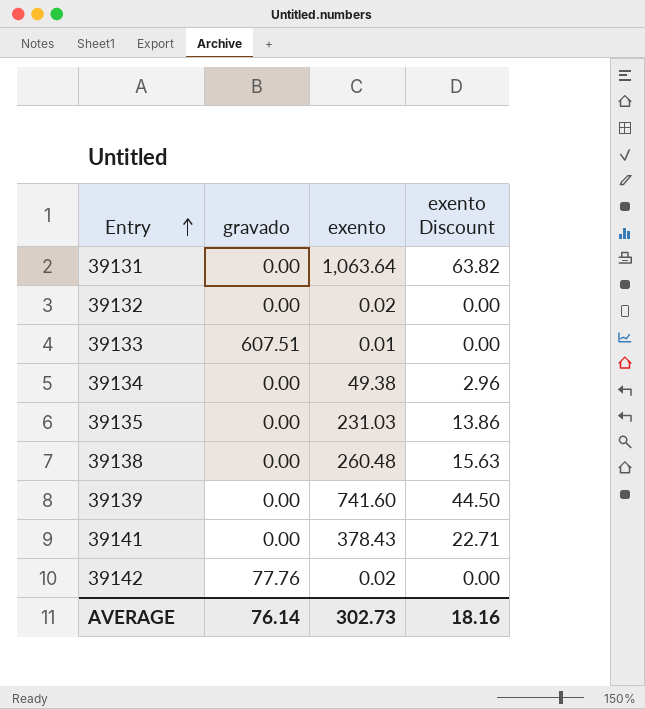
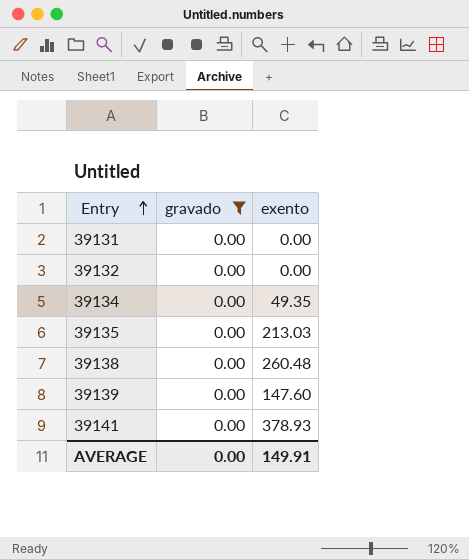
filter: none -> gravado = 0.00
column exento Discount | formula: [exento] * 0.06 -> none
39131 | exento: 1,063.64 -> 0.00
39132 | exento: 0.02 -> 0.00
39134 | exento: 49.38 -> 49.35
39135 | exento: 231.03 -> 213.03
39139 | exento: 741.60 -> 147.60
39141 | exento: 378.43 -> 378.93
AVERAGE | gravado: 76.14 -> 0.00
AVERAGE | exento: 302.73 -> 149.91

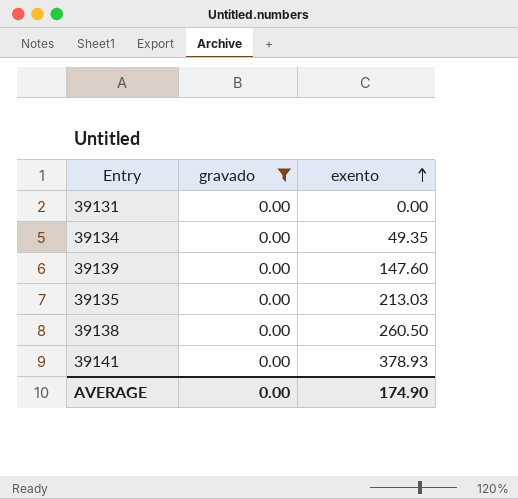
row order: Entry ascending -> exento ascending
row 39132: 0.00 | 0.00 -> none
39138 | exento: 260.48 -> 260.50
AVERAGE | exento: 149.91 -> 174.90

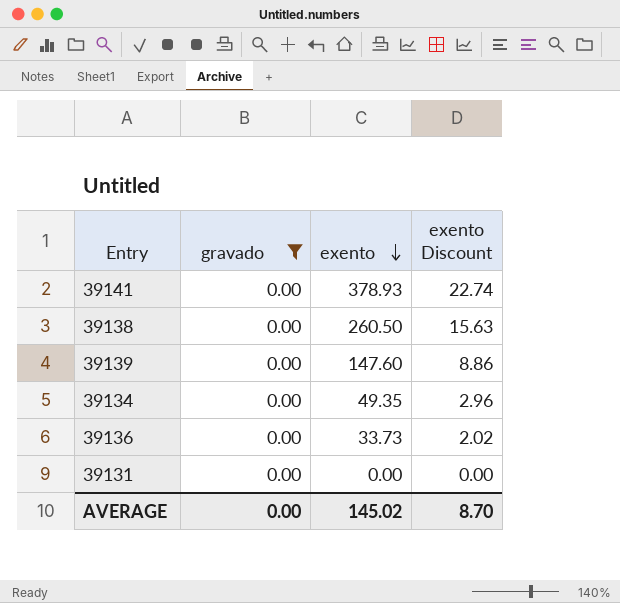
row order: exento ascending -> exento descending
column exento Discount | formula: none -> [exento] * 0.06
row 39135: 0.00 | 213.03 -> none
row 39136: none -> 0.00 | 33.73 | 2.02
AVERAGE | exento: 174.90 -> 145.02

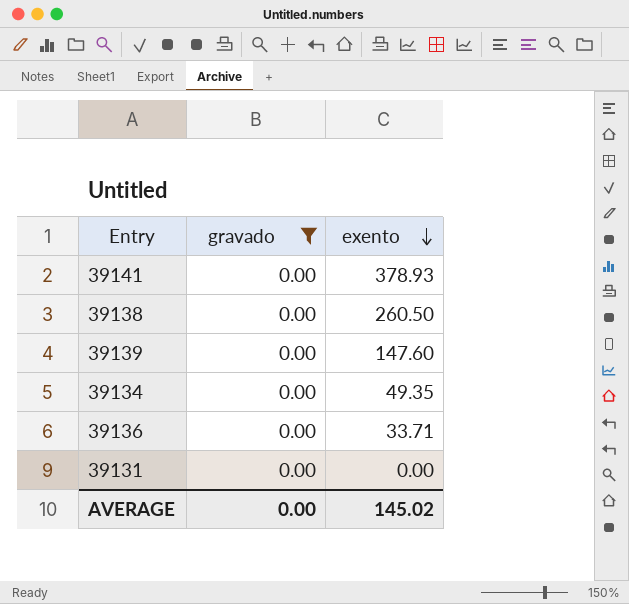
column exento Discount | formula: [exento] * 0.06 -> none
39136 | exento: 33.73 -> 33.71

